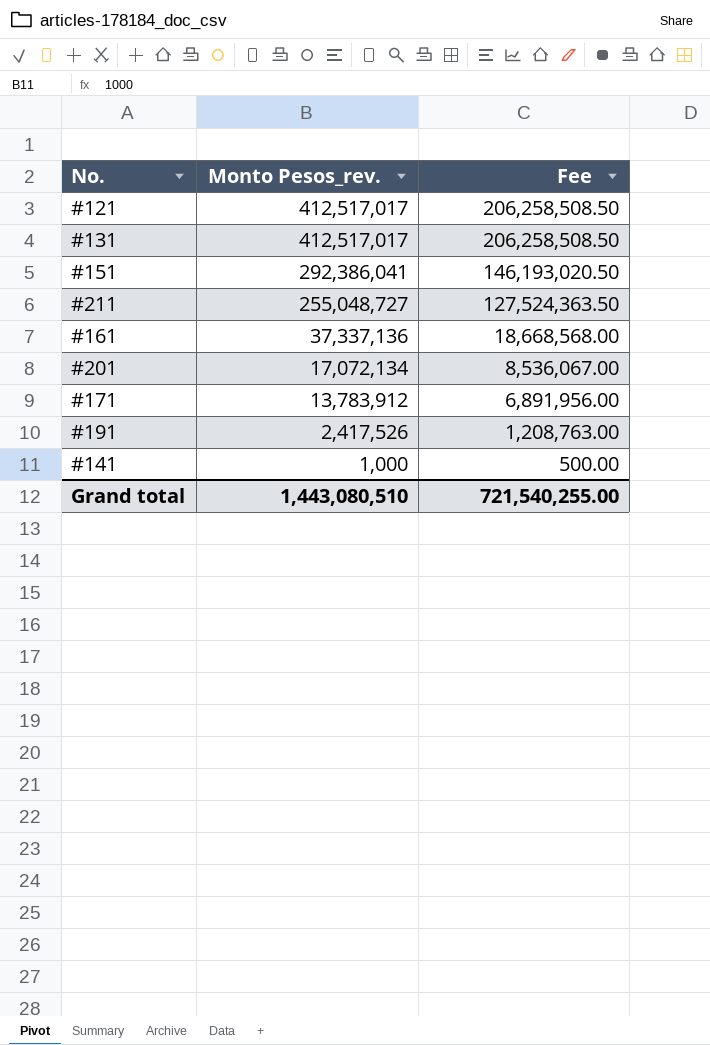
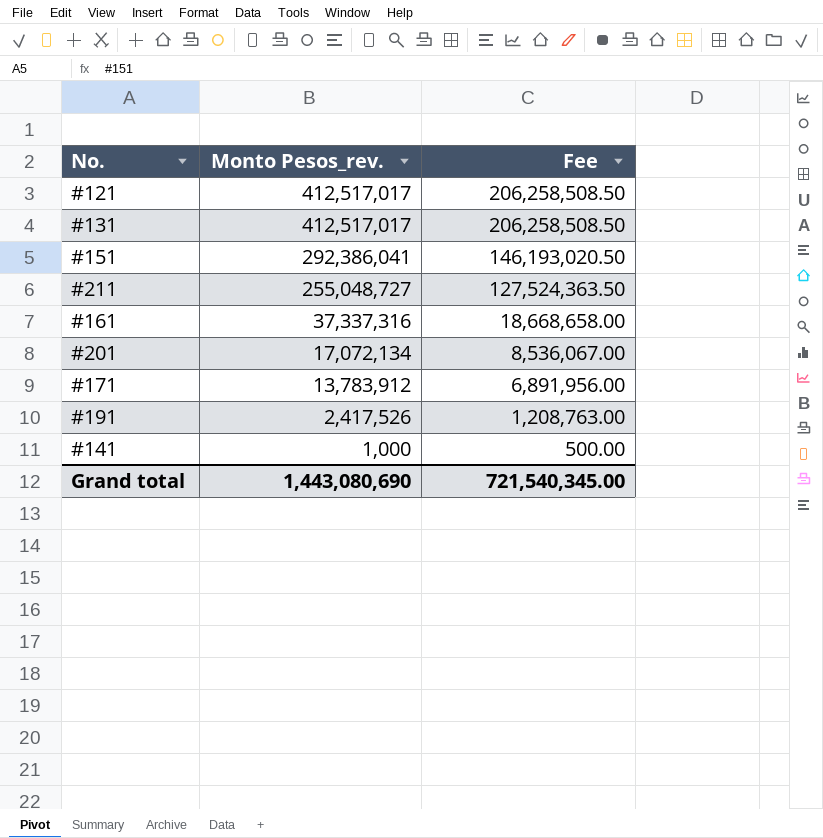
#161 | Monto Pesos_rev.: 37,337,136 -> 37,337,316
#161 | Fee: 18,668,568.00 -> 18,668,658.00
Grand total | Monto Pesos_rev.: 1,443,080,510 -> 1,443,080,690
Grand total | Fee: 721,540,255.00 -> 721,540,345.00

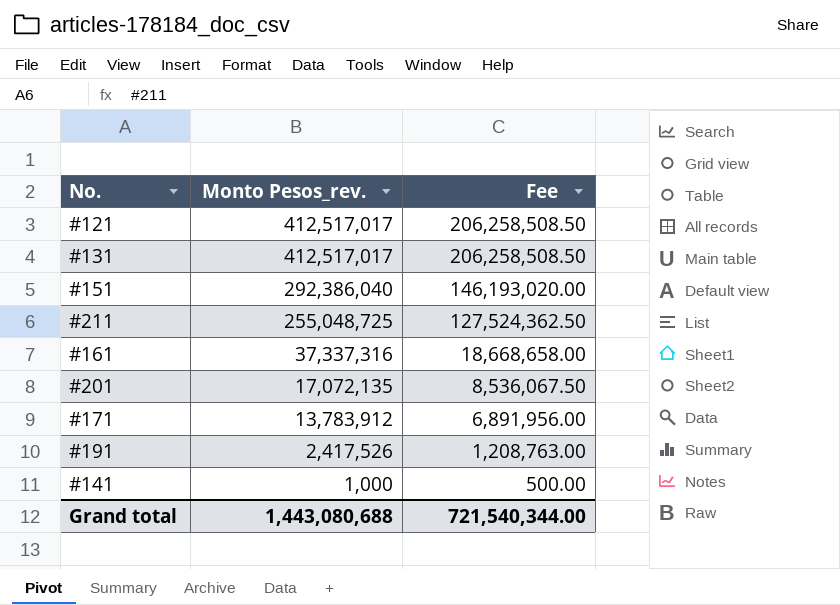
#151 | Monto Pesos_rev.: 292,386,041 -> 292,386,040
#151 | Fee: 146,193,020.50 -> 146,193,020.00
#211 | Monto Pesos_rev.: 255,048,727 -> 255,048,725
#211 | Fee: 127,524,363.50 -> 127,524,362.50
#201 | Monto Pesos_rev.: 17,072,134 -> 17,072,135
#201 | Fee: 8,536,067.00 -> 8,536,067.50
Grand total | Monto Pesos_rev.: 1,443,080,690 -> 1,443,080,688
Grand total | Fee: 721,540,345.00 -> 721,540,344.00

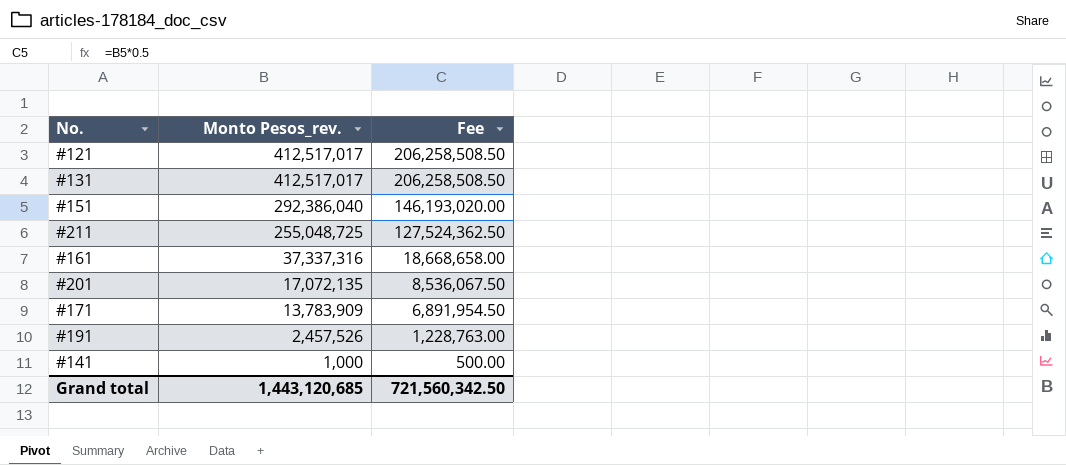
#171 | Monto Pesos_rev.: 13,783,912 -> 13,783,909
#171 | Fee: 6,891,956.00 -> 6,891,954.50
#191 | Monto Pesos_rev.: 2,417,526 -> 2,457,526
#191 | Fee: 1,208,763.00 -> 1,228,763.00
Grand total | Monto Pesos_rev.: 1,443,080,688 -> 1,443,120,685
Grand total | Fee: 721,540,344.00 -> 721,560,342.50

